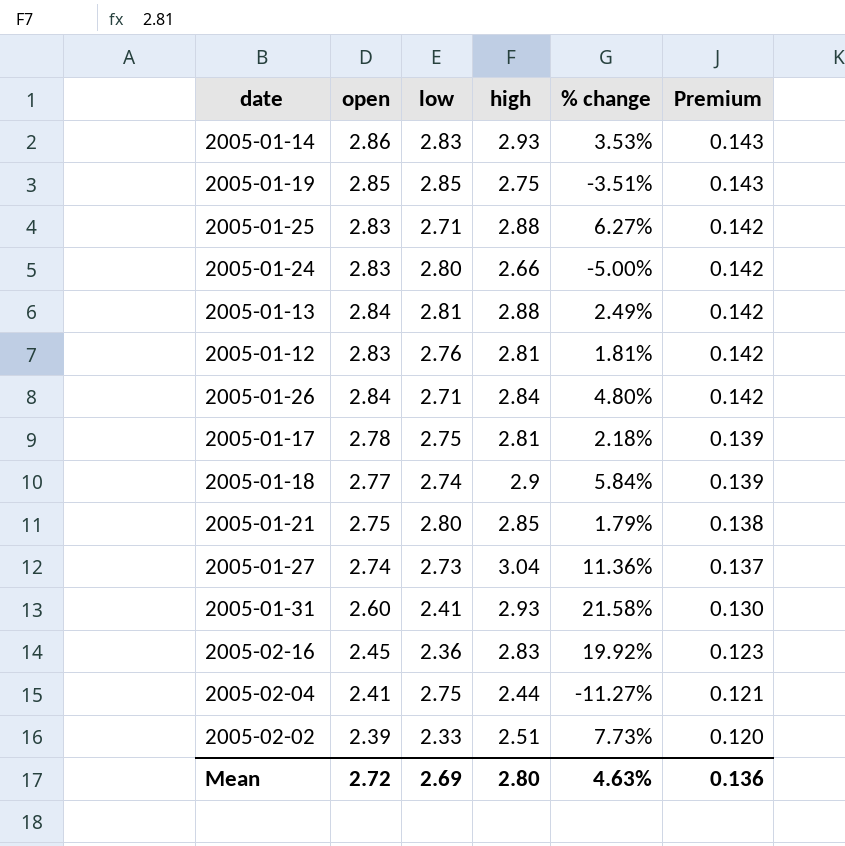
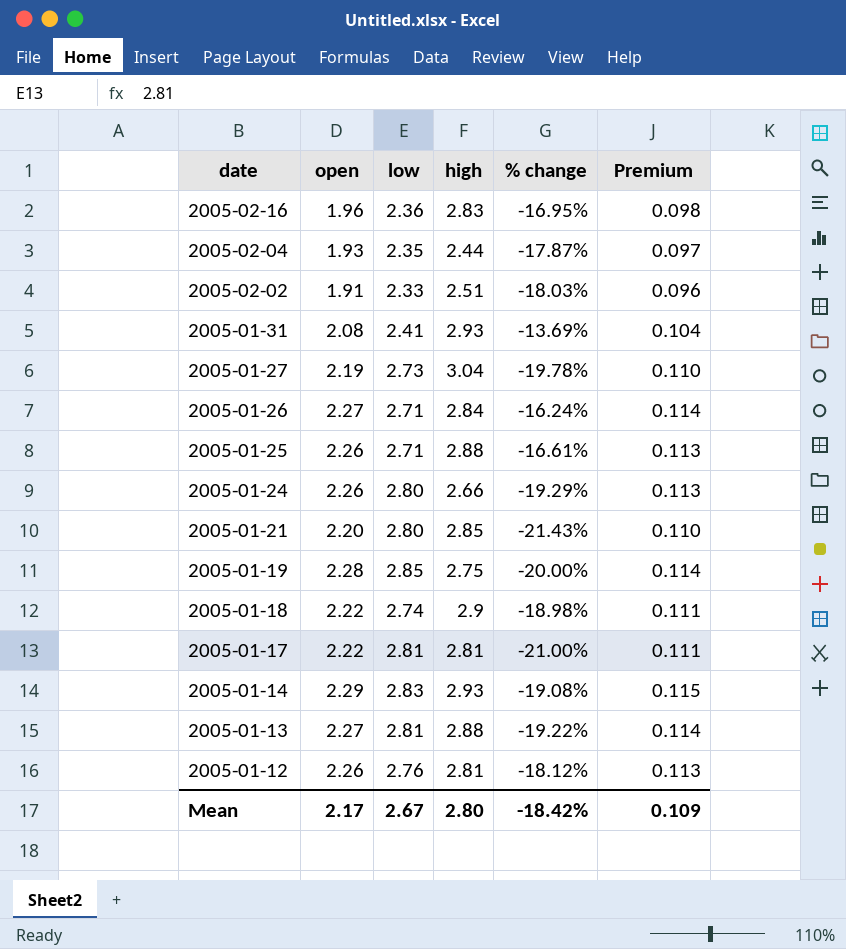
row order: Premium descending -> date descending
column % change | formula: ([high] - [low]) / [low] -> ([open] - [low]) / [low]
2005-02-16 | open: 2.45 -> 1.96
2005-02-16 | Premium: 0.123 -> 0.098
2005-02-04 | open: 2.41 -> 1.93
2005-02-04 | low: 2.75 -> 2.35
2005-02-04 | Premium: 0.121 -> 0.097
2005-02-02 | open: 2.39 -> 1.91
2005-02-02 | Premium: 0.120 -> 0.096
2005-01-31 | open: 2.60 -> 2.08
2005-01-31 | Premium: 0.130 -> 0.104
2005-01-27 | open: 2.74 -> 2.19
2005-01-27 | Premium: 0.137 -> 0.110
2005-01-26 | open: 2.84 -> 2.27
2005-01-26 | Premium: 0.142 -> 0.114
2005-01-25 | open: 2.83 -> 2.26
2005-01-25 | Premium: 0.142 -> 0.113
2005-01-24 | open: 2.83 -> 2.26
2005-01-24 | Premium: 0.142 -> 0.113
2005-01-21 | open: 2.75 -> 2.20
2005-01-21 | Premium: 0.138 -> 0.110
2005-01-19 | open: 2.85 -> 2.28
2005-01-19 | Premium: 0.143 -> 0.114
2005-01-18 | open: 2.77 -> 2.22
2005-01-18 | Premium: 0.139 -> 0.111
2005-01-17 | open: 2.78 -> 2.22
2005-01-17 | low: 2.75 -> 2.81
2005-01-17 | Premium: 0.139 -> 0.111
2005-01-14 | open: 2.86 -> 2.29
2005-01-14 | Premium: 0.143 -> 0.115
2005-01-13 | open: 2.84 -> 2.27
2005-01-13 | Premium: 0.142 -> 0.114
2005-01-12 | open: 2.83 -> 2.26
2005-01-12 | Premium: 0.142 -> 0.113
Mean | open: 2.72 -> 2.17
Mean | low: 2.69 -> 2.67
Mean | % change: 4.63% -> -18.42%
Mean | Premium: 0.136 -> 0.109

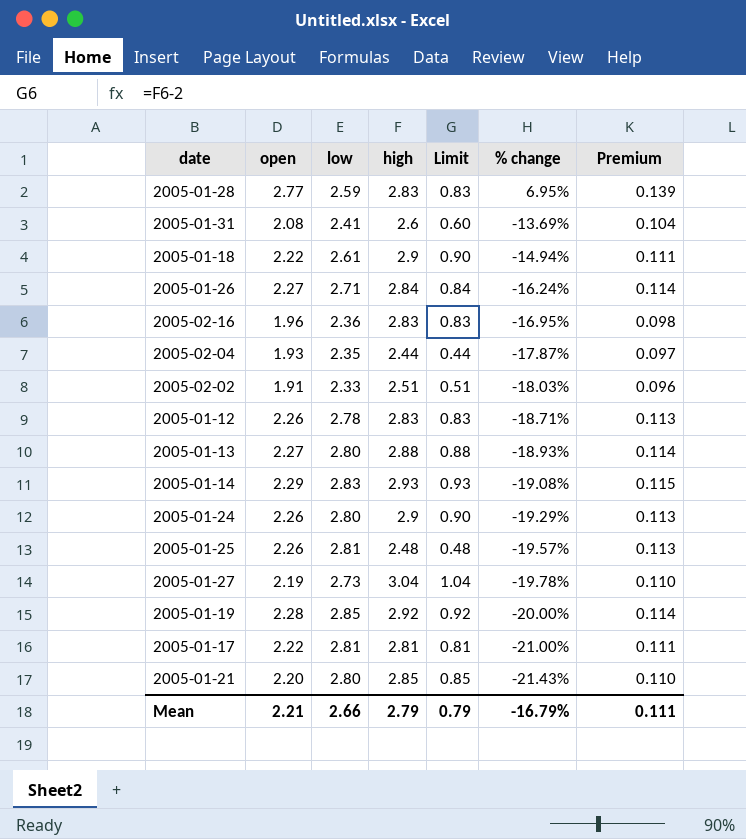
row order: date descending -> % change descending
column Limit | formula: none -> [high] - 2
row 2005-01-28: none -> 2.77 | 2.59 | 2.83 | 0.83 | 6.95% | 0.139
2005-01-31 | high: 2.93 -> 2.6
2005-01-18 | low: 2.74 -> 2.61
2005-01-18 | % change: -18.98% -> -14.94%
2005-01-12 | low: 2.76 -> 2.78
2005-01-12 | high: 2.81 -> 2.83
2005-01-12 | % change: -18.12% -> -18.71%
2005-01-13 | low: 2.81 -> 2.80
2005-01-13 | % change: -19.22% -> -18.93%
2005-01-24 | high: 2.66 -> 2.9
2005-01-25 | low: 2.71 -> 2.81
2005-01-25 | high: 2.88 -> 2.48
2005-01-25 | % change: -16.61% -> -19.57%
2005-01-19 | high: 2.75 -> 2.92
Mean | open: 2.17 -> 2.21
Mean | low: 2.67 -> 2.66
Mean | high: 2.80 -> 2.79
Mean | % change: -18.42% -> -16.79%
Mean | Premium: 0.109 -> 0.111

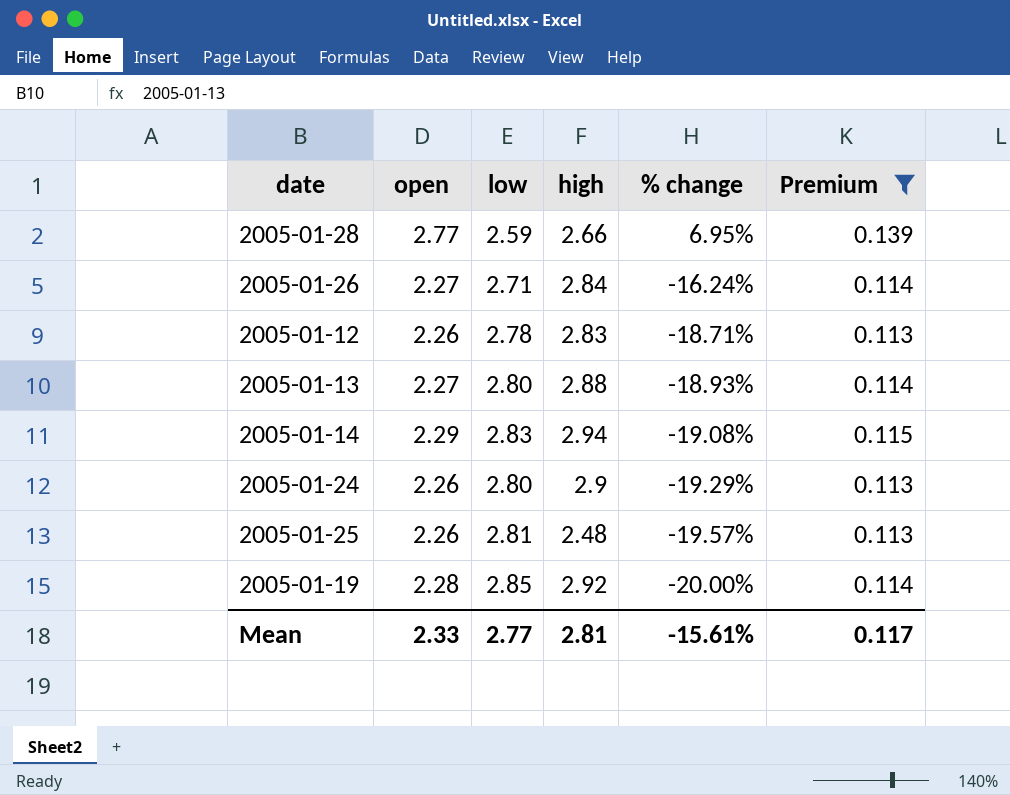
filter: none -> Premium >= 0.113
column Limit | formula: [high] - 2 -> none
2005-01-28 | high: 2.83 -> 2.66
2005-01-14 | high: 2.93 -> 2.94
Mean | open: 2.21 -> 2.33
Mean | low: 2.66 -> 2.77
Mean | high: 2.79 -> 2.81
Mean | % change: -16.79% -> -15.61%
Mean | Premium: 0.111 -> 0.117

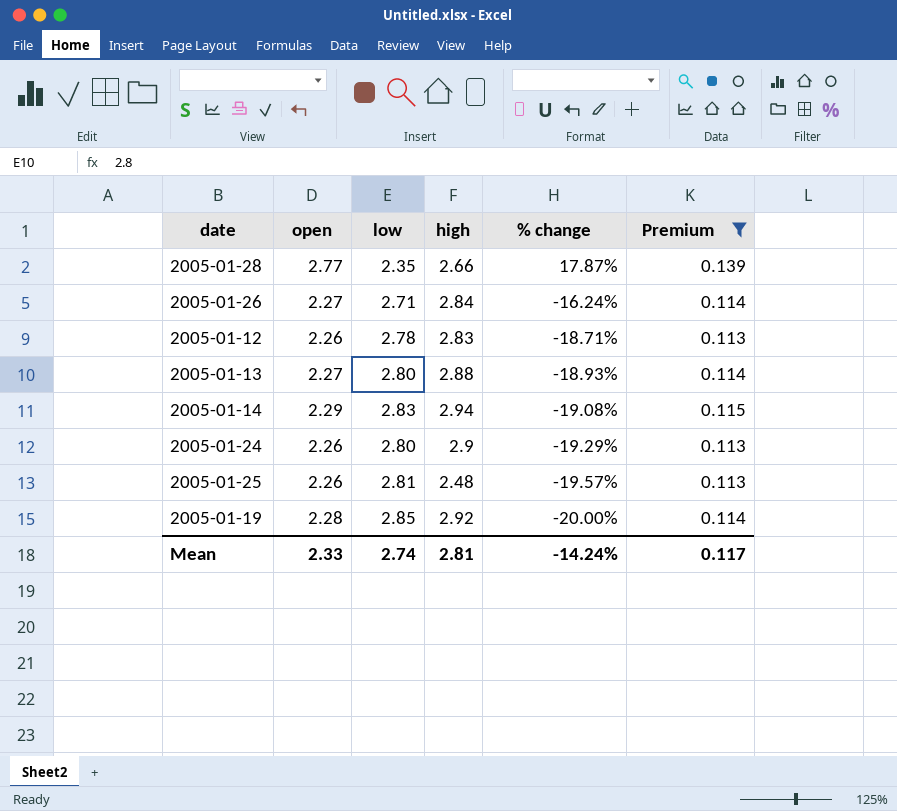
2005-01-28 | low: 2.59 -> 2.35
2005-01-28 | % change: 6.95% -> 17.87%
Mean | low: 2.77 -> 2.74
Mean | % change: -15.61% -> -14.24%

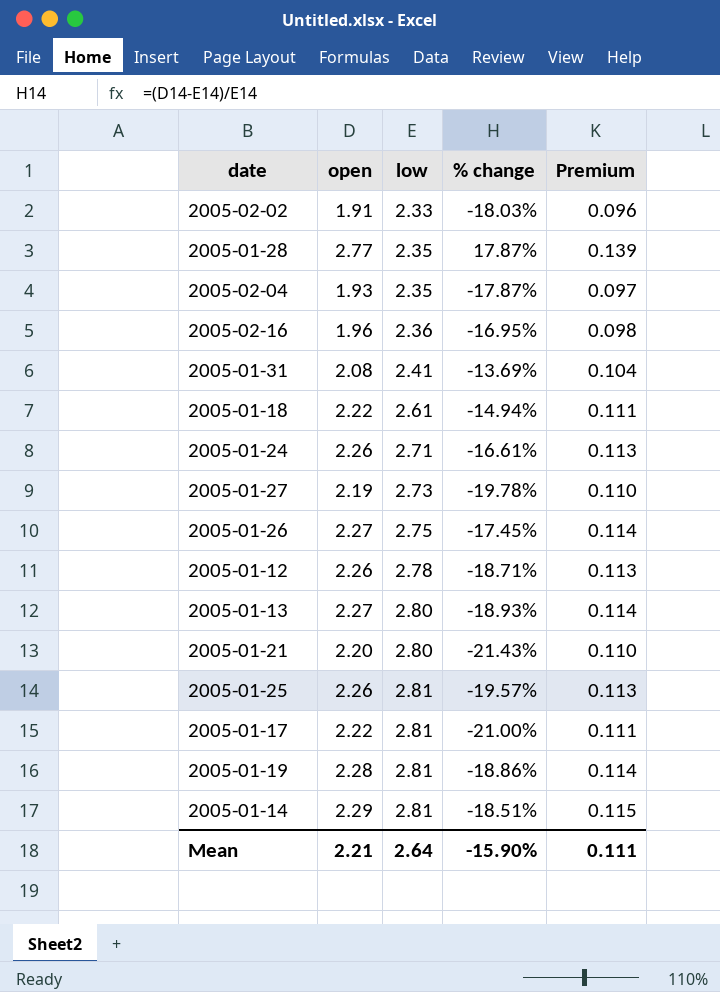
filter: Premium >= 0.113 -> none
row order: % change descending -> low ascending
column high | position: 4 -> none
2005-01-24 | low: 2.80 -> 2.71
2005-01-24 | % change: -19.29% -> -16.61%
2005-01-26 | low: 2.71 -> 2.75
2005-01-26 | % change: -16.24% -> -17.45%
2005-01-19 | low: 2.85 -> 2.81
2005-01-19 | % change: -20.00% -> -18.86%
2005-01-14 | low: 2.83 -> 2.81
2005-01-14 | % change: -19.08% -> -18.51%
Mean | open: 2.33 -> 2.21
Mean | low: 2.74 -> 2.64
Mean | % change: -14.24% -> -15.90%
Mean | Premium: 0.117 -> 0.111

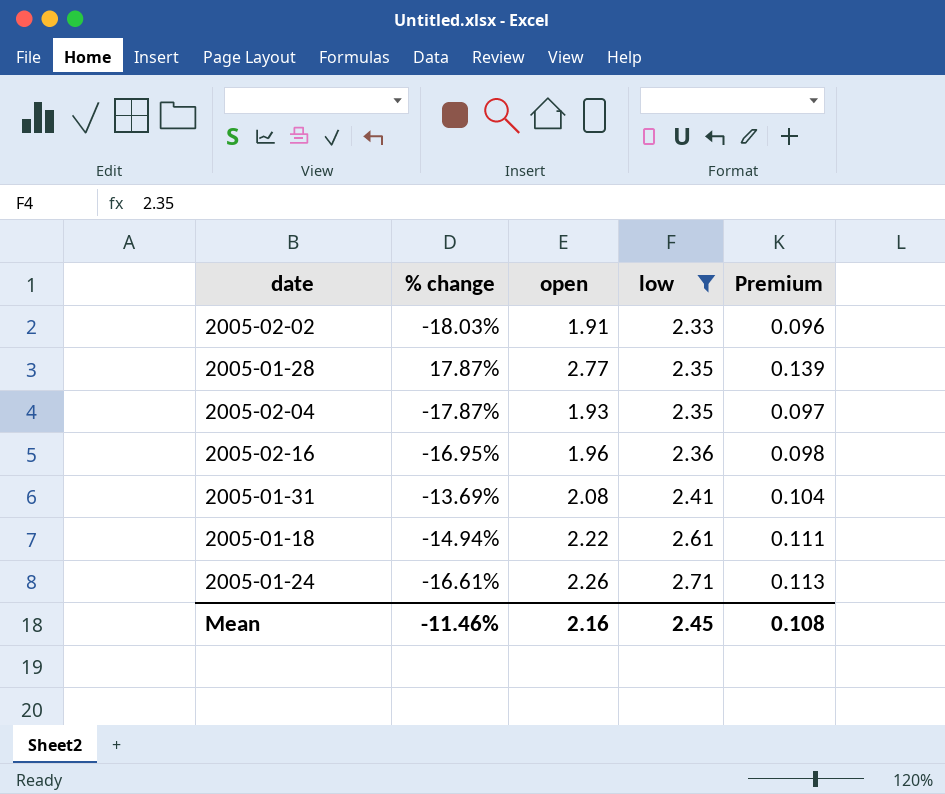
filter: none -> low <= 2.71
column % change | position: 4 -> 2
Mean | % change: -15.90% -> -11.46%
Mean | open: 2.21 -> 2.16
Mean | low: 2.64 -> 2.45
Mean | Premium: 0.111 -> 0.108

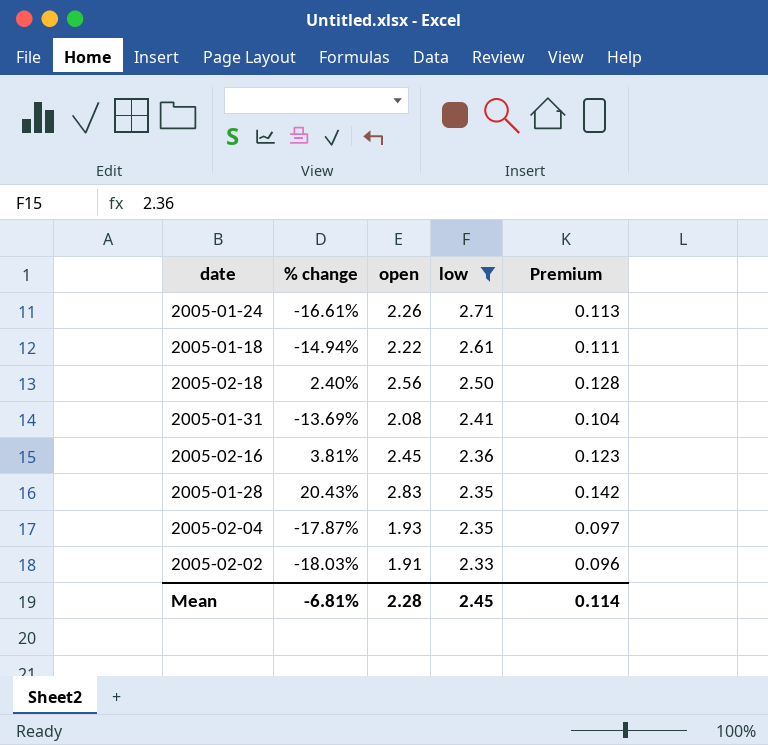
row order: low ascending -> low descending
row 2005-02-18: none -> 2.40% | 2.56 | 2.50 | 0.128
2005-02-16 | % change: -16.95% -> 3.81%
2005-02-16 | open: 1.96 -> 2.45
2005-02-16 | Premium: 0.098 -> 0.123
2005-01-28 | % change: 17.87% -> 20.43%
2005-01-28 | open: 2.77 -> 2.83
2005-01-28 | Premium: 0.139 -> 0.142
Mean | % change: -11.46% -> -6.81%
Mean | open: 2.16 -> 2.28
Mean | Premium: 0.108 -> 0.114

